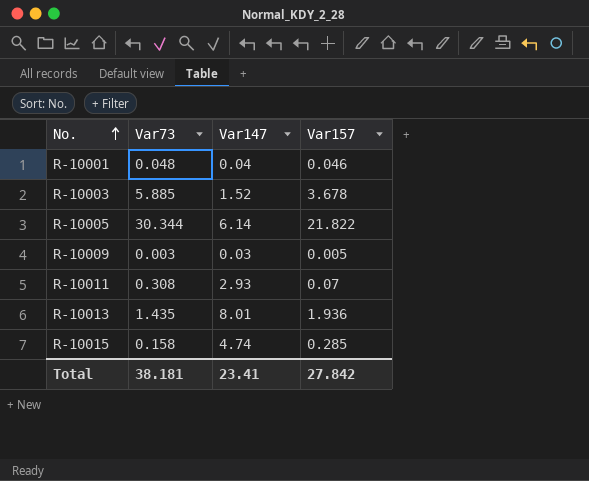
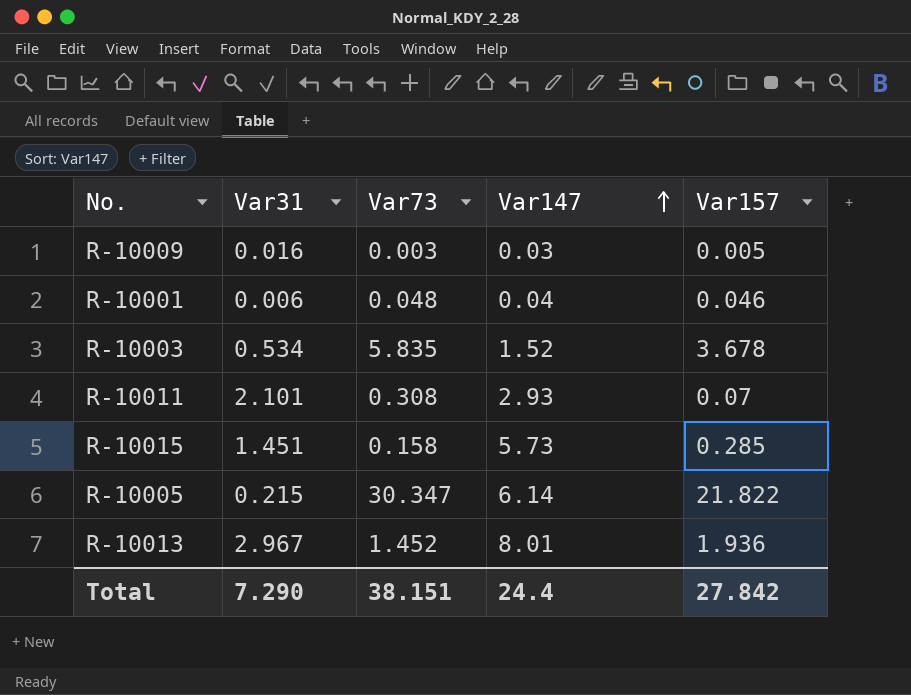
row order: No. ascending -> Var147 ascending
column Var31 | position: none -> 2
R-10003 | Var73: 5.885 -> 5.835
R-10015 | Var147: 4.74 -> 5.73
R-10005 | Var73: 30.344 -> 30.347
R-10013 | Var73: 1.435 -> 1.452
Total | Var73: 38.181 -> 38.151
Total | Var147: 23.41 -> 24.4

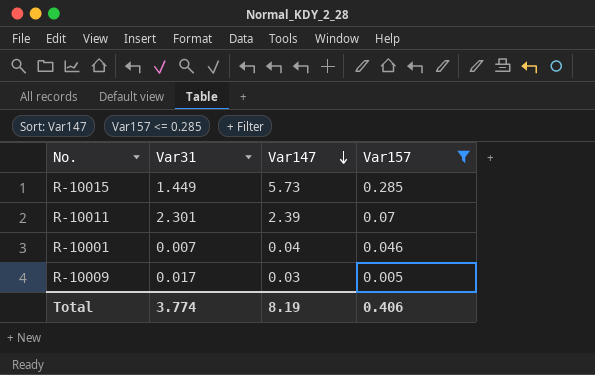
filter: none -> Var157 <= 0.285
row order: Var147 ascending -> Var147 descending
column Var73 | position: 3 -> none
R-10015 | Var31: 1.451 -> 1.449
R-10011 | Var31: 2.101 -> 2.301
R-10011 | Var147: 2.93 -> 2.39
R-10001 | Var31: 0.006 -> 0.007
R-10009 | Var31: 0.016 -> 0.017
Total | Var31: 7.290 -> 3.774
Total | Var147: 24.4 -> 8.19
Total | Var157: 27.842 -> 0.406

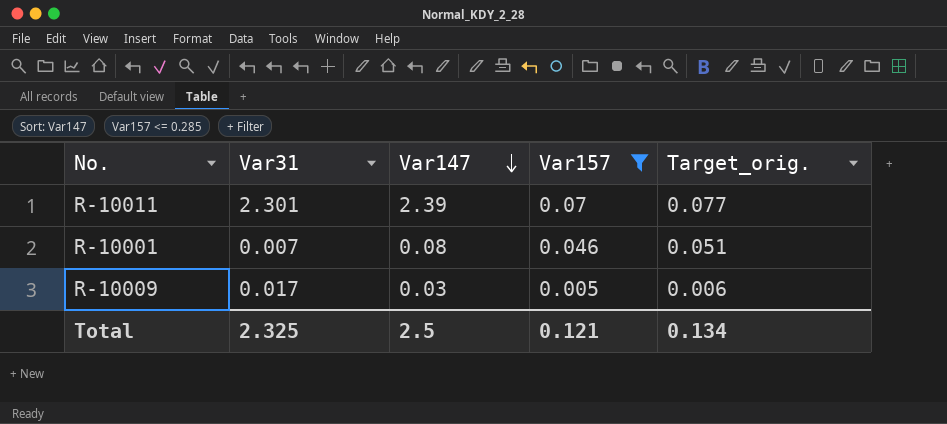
column Target_orig. | formula: none -> [Var157] * 1.1
row R-10015: 1.449 | 5.73 | 0.285 -> none
R-10001 | Var147: 0.04 -> 0.08
Total | Var31: 3.774 -> 2.325
Total | Var147: 8.19 -> 2.5
Total | Var157: 0.406 -> 0.121

